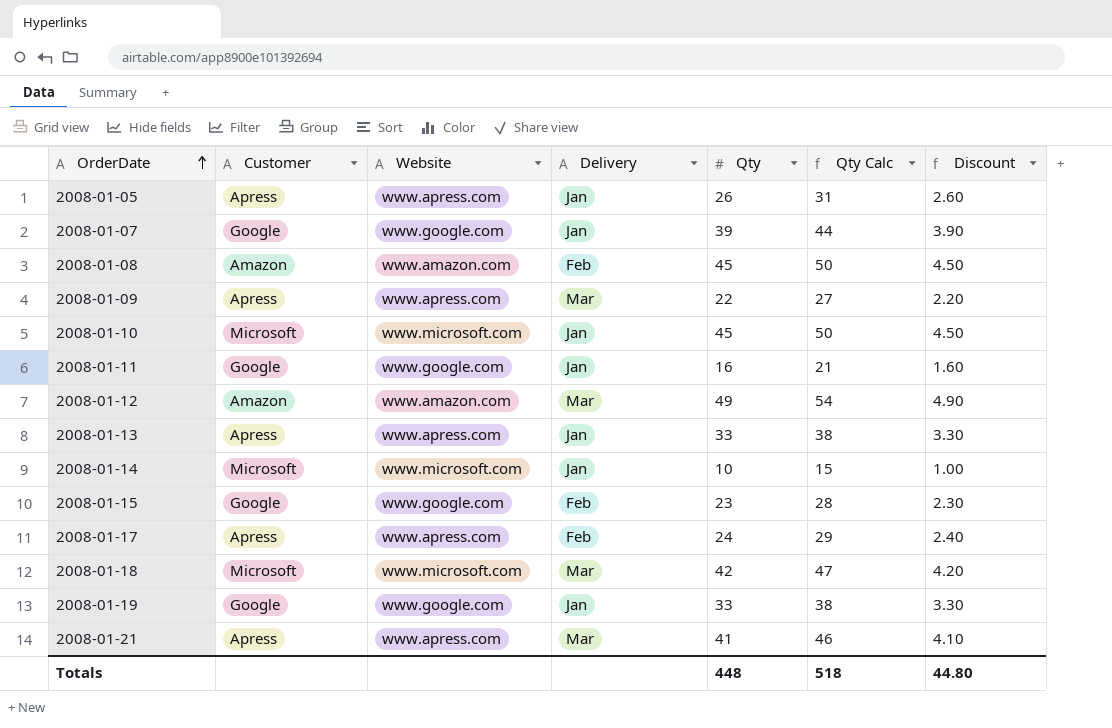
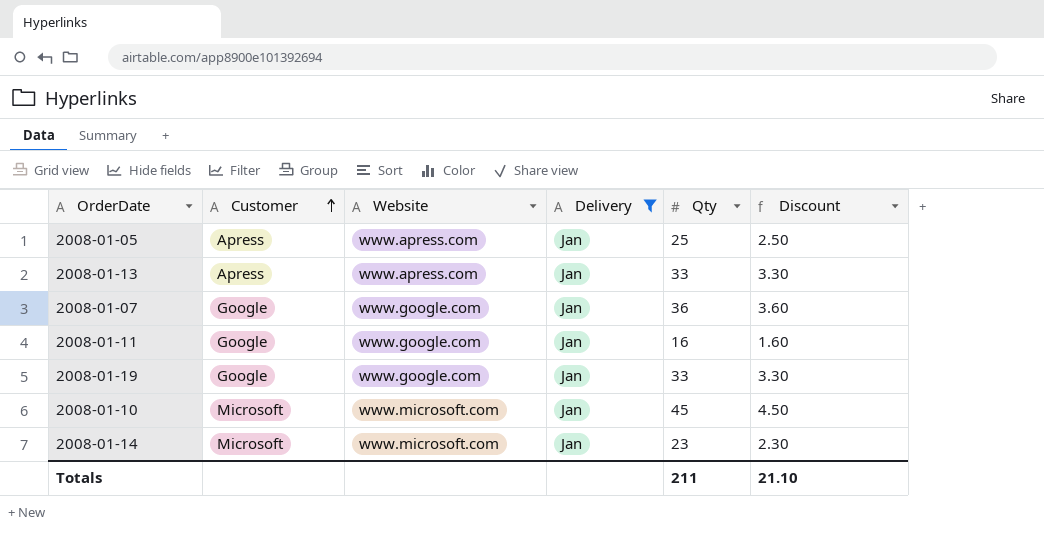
filter: none -> Delivery = Jan
row order: OrderDate ascending -> Customer ascending
column Qty Calc | formula: [Qty] + 5 -> none
2008-01-05 | Qty: 26 -> 25
2008-01-05 | Discount: 2.60 -> 2.50
2008-01-07 | Qty: 39 -> 36
2008-01-07 | Discount: 3.90 -> 3.60
2008-01-14 | Qty: 10 -> 23
2008-01-14 | Discount: 1.00 -> 2.30
Totals | Qty: 448 -> 211
Totals | Discount: 44.80 -> 21.10

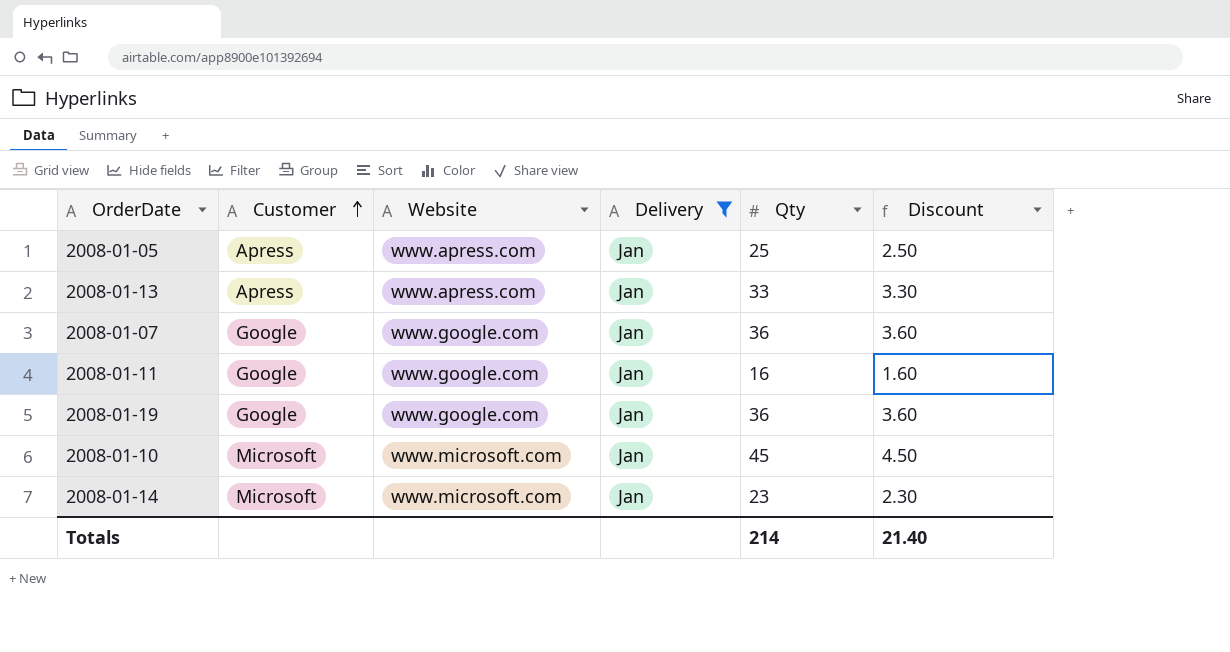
2008-01-19 | Qty: 33 -> 36
2008-01-19 | Discount: 3.30 -> 3.60
Totals | Qty: 211 -> 214
Totals | Discount: 21.10 -> 21.40

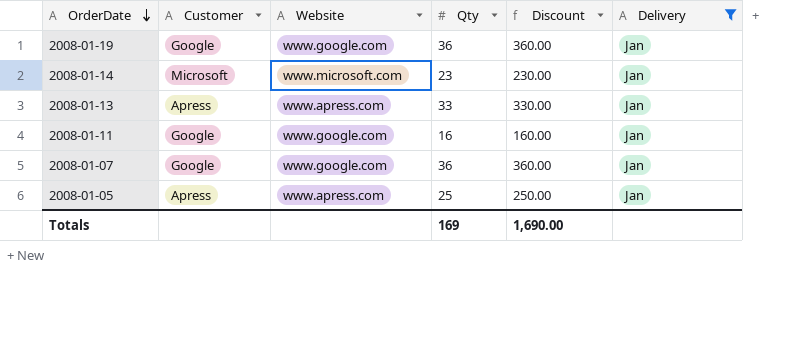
row order: Customer ascending -> OrderDate descending
column Discount | formula: [Qty] * 0.1 -> [Qty] * 10
column Delivery | position: 4 -> 6
row 2008-01-10: Microsoft | www.microsoft.com | Jan | 45 | 4.50 -> none
Totals | Qty: 214 -> 169
Totals | Discount: 21.40 -> 1,690.00

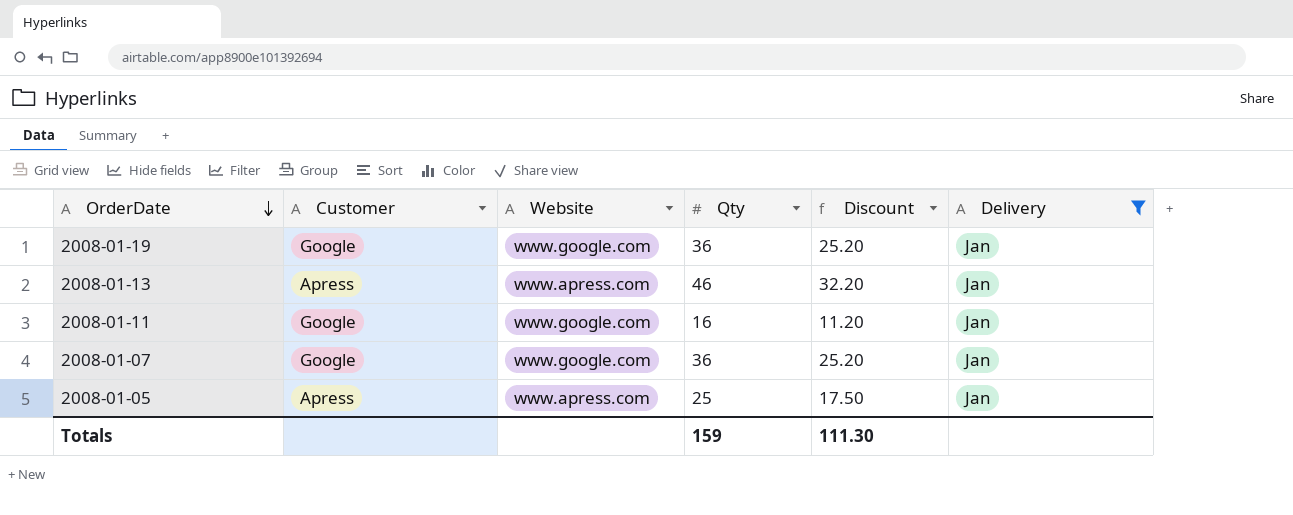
column Discount | formula: [Qty] * 10 -> [Qty] * 0.7
row 2008-01-14: Microsoft | www.microsoft.com | 23 | 230.00 | Jan -> none
2008-01-13 | Qty: 33 -> 46
Totals | Qty: 169 -> 159
Totals | Discount: 1,690.00 -> 111.30

